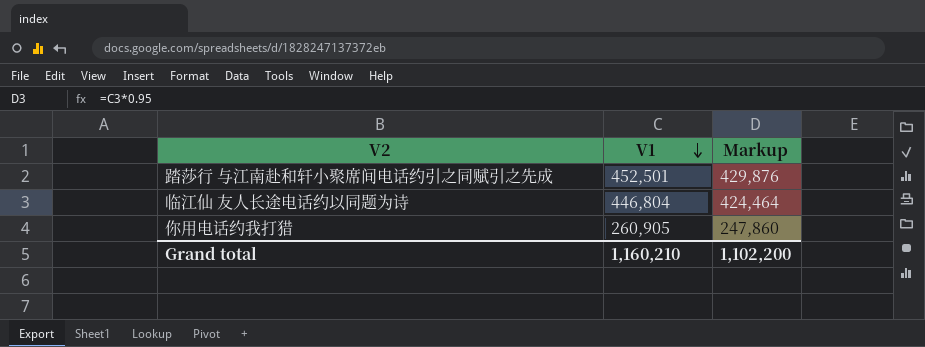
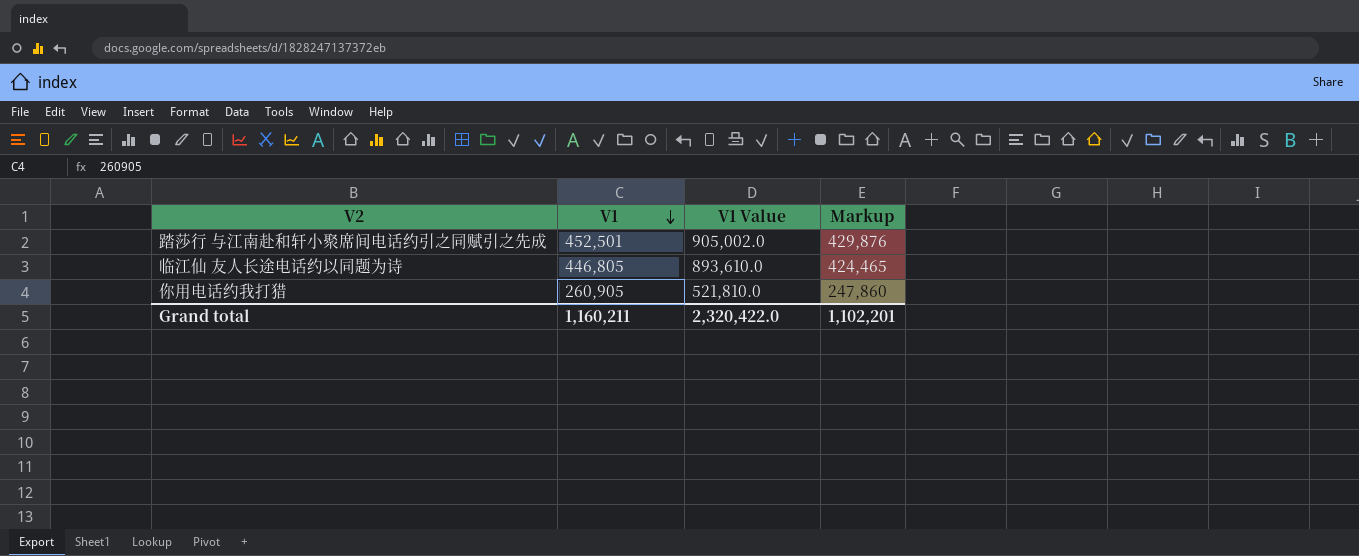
column V1 Value | formula: none -> [V1] * 2
临江仙 友人长途电话约以同题为诗 | V1: 446,804 -> 446,805
临江仙 友人长途电话约以同题为诗 | Markup: 424,464 -> 424,465
Grand total | V1: 1,160,210 -> 1,160,211
Grand total | Markup: 1,102,200 -> 1,102,201

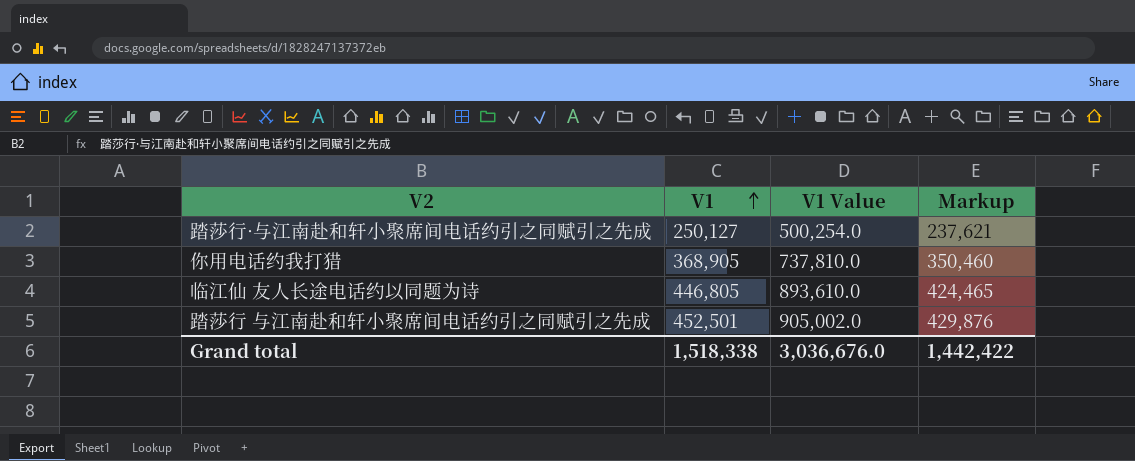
row order: V1 descending -> V1 ascending
row 踏莎行·与江南赴和轩小聚席间电话约引之同赋引之先成: none -> 250,127 | 500,254.0 | 237,621
你用电话约我打猎 | V1: 260,905 -> 368,905
你用电话约我打猎 | V1 Value: 521,810.0 -> 737,810.0
你用电话约我打猎 | Markup: 247,860 -> 350,460
Grand total | V1: 1,160,211 -> 1,518,338
Grand total | V1 Value: 2,320,422.0 -> 3,036,676.0
Grand total | Markup: 1,102,201 -> 1,442,422

